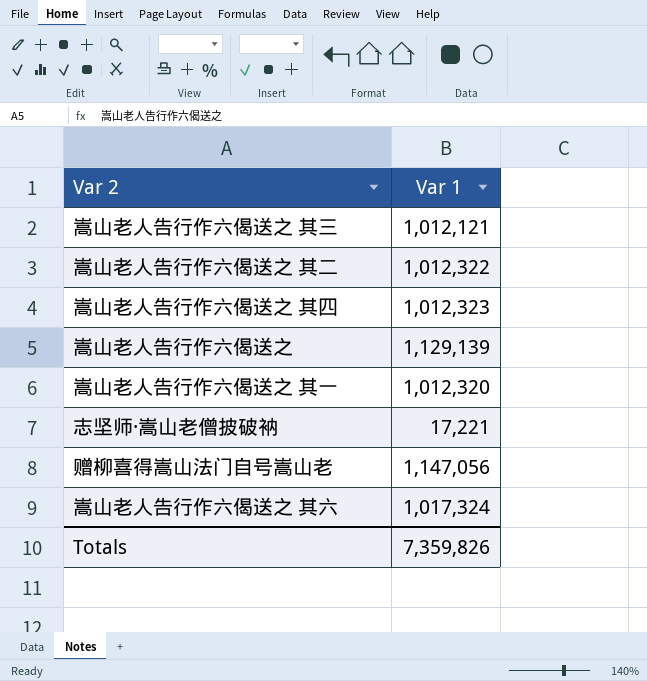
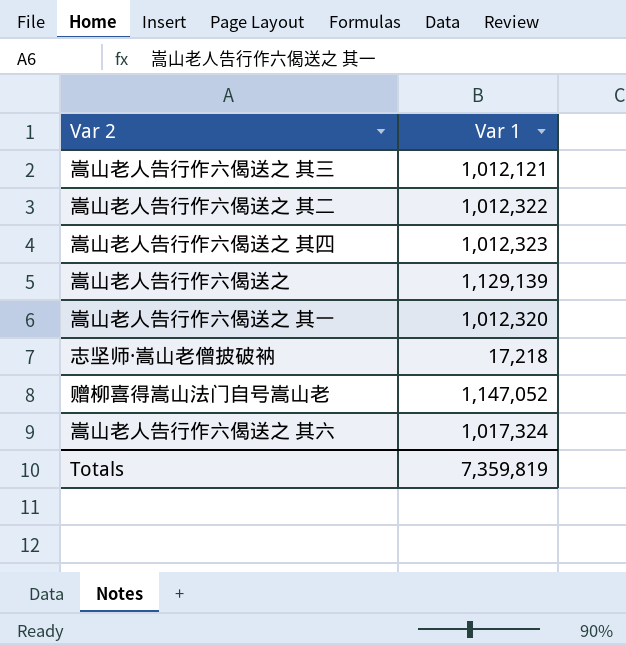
志坚师·嵩山老僧披破衲 | Var 1: 17,221 -> 17,218
赠柳喜得嵩山法门自号嵩山老 | Var 1: 1,147,056 -> 1,147,052
Totals | Var 1: 7,359,826 -> 7,359,819

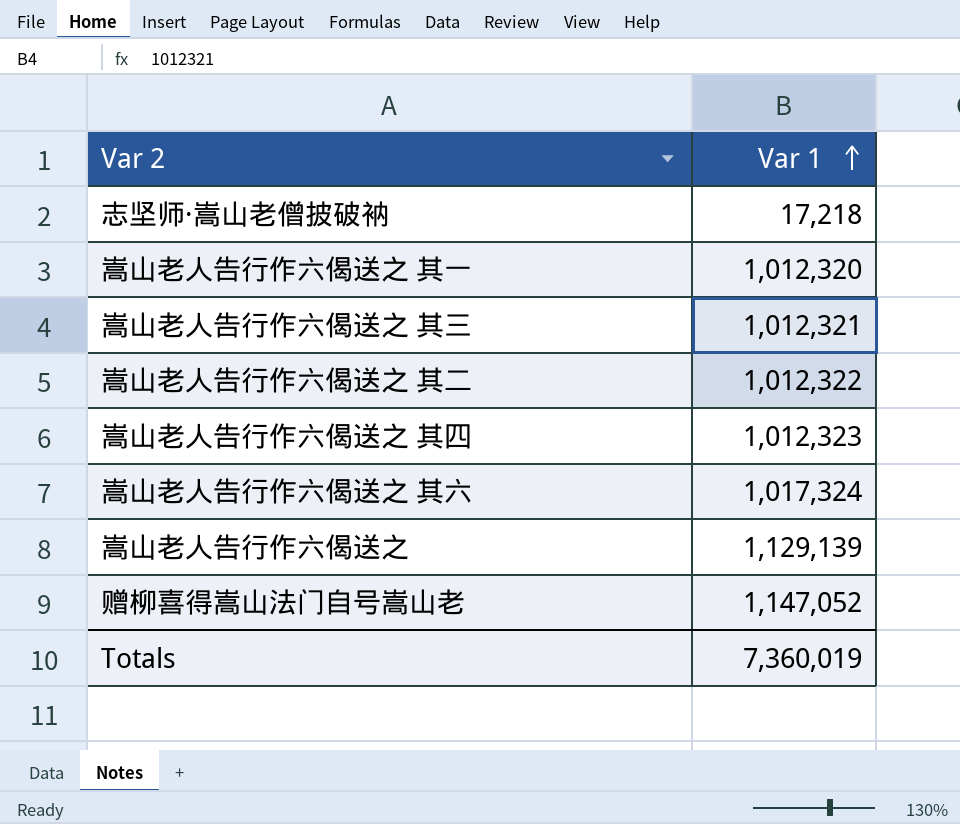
row order: none -> Var 1 ascending
嵩山老人告行作六偈送之 其三 | Var 1: 1,012,121 -> 1,012,321
Totals | Var 1: 7,359,819 -> 7,360,019

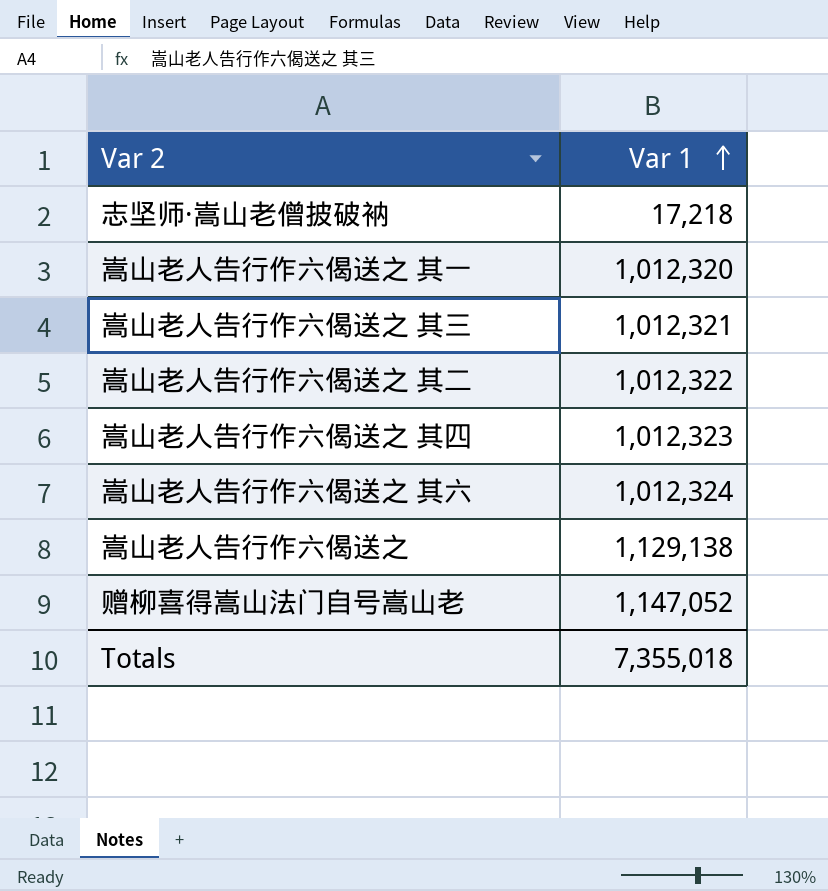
嵩山老人告行作六偈送之 其六 | Var 1: 1,017,324 -> 1,012,324
嵩山老人告行作六偈送之 | Var 1: 1,129,139 -> 1,129,138
Totals | Var 1: 7,360,019 -> 7,355,018

